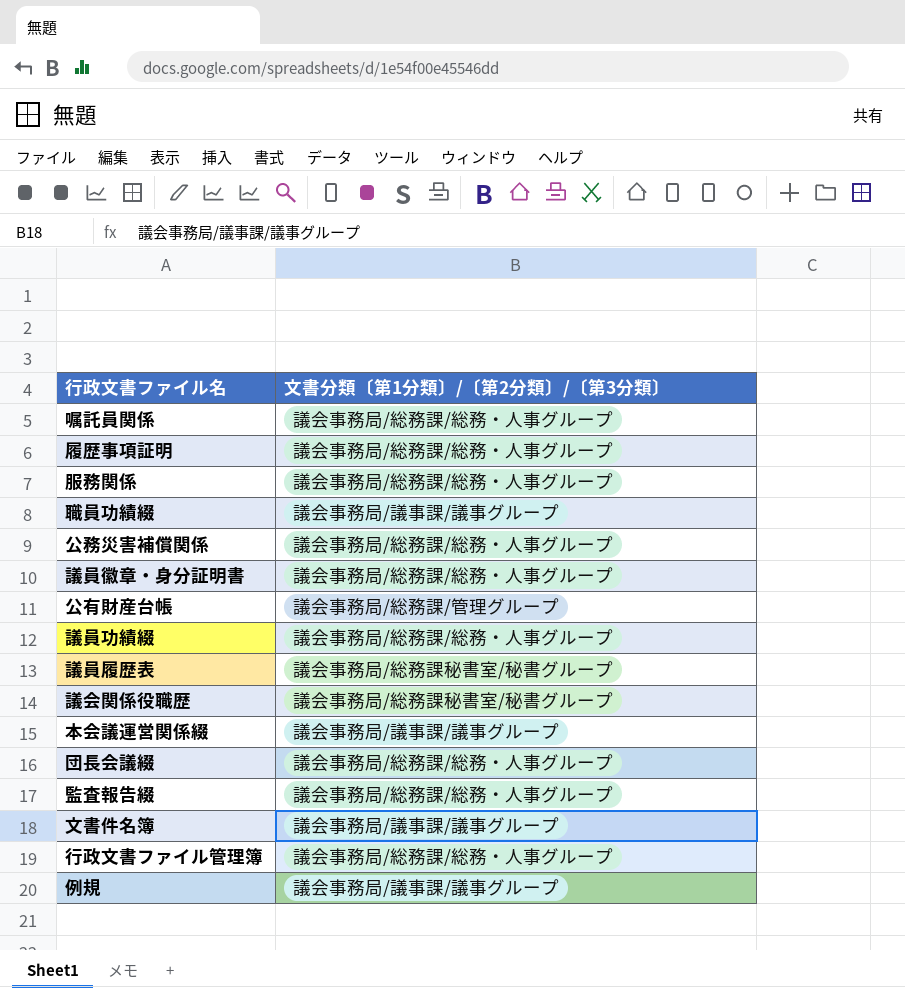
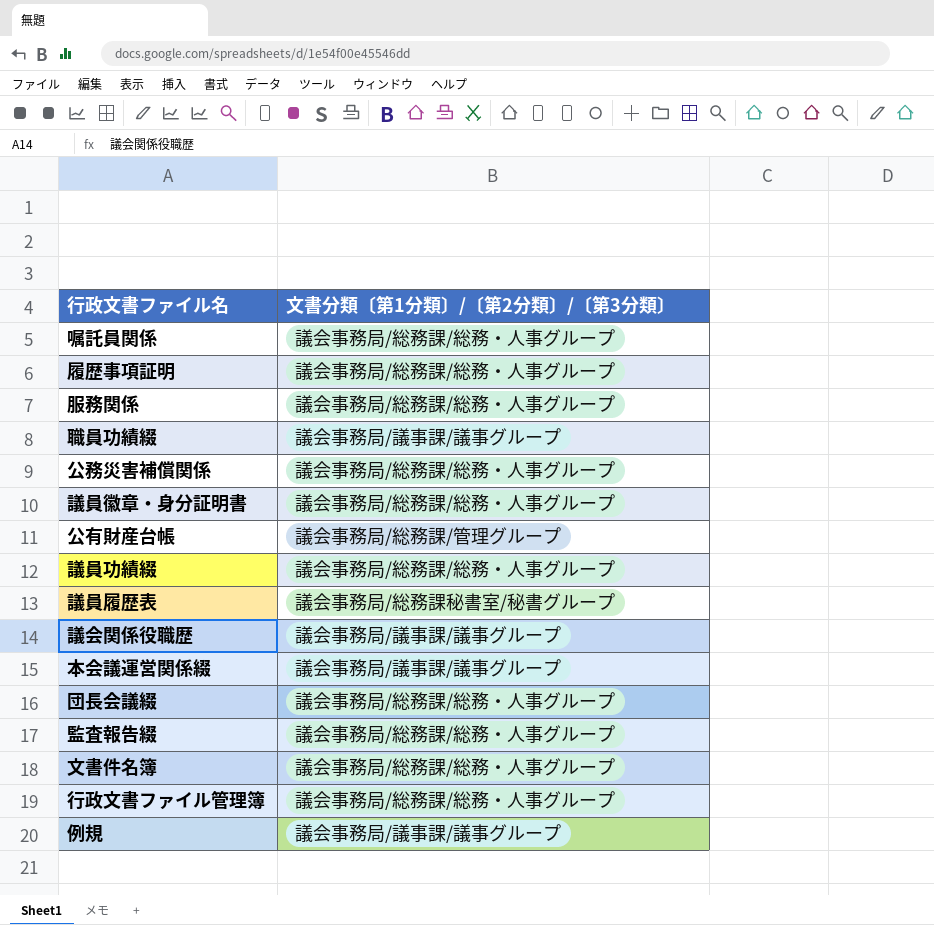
議会関係役職歴 | 文書分類〔第1分類〕/〔第2分類〕/〔第3分類〕: 議会事務局/総務課秘書室/秘書グループ -> 議会事務局/議事課/議事グループ
文書件名簿 | 文書分類〔第1分類〕/〔第2分類〕/〔第3分類〕: 議会事務局/議事課/議事グループ -> 議会事務局/総務課/総務・人事グループ

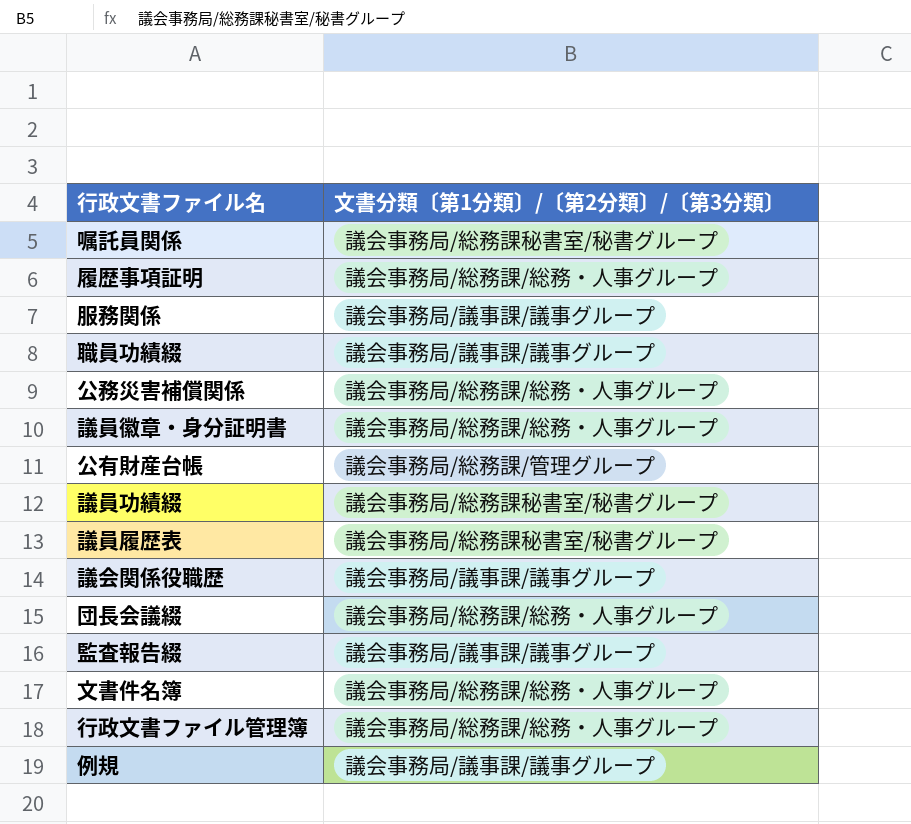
row 本会議運営関係綴: 議会事務局/議事課/議事グループ -> none
嘱託員関係 | 文書分類〔第1分類〕/〔第2分類〕/〔第3分類〕: 議会事務局/総務課/総務・人事グループ -> 議会事務局/総務課秘書室/秘書グループ
服務関係 | 文書分類〔第1分類〕/〔第2分類〕/〔第3分類〕: 議会事務局/総務課/総務・人事グループ -> 議会事務局/議事課/議事グループ
議員功績綴 | 文書分類〔第1分類〕/〔第2分類〕/〔第3分類〕: 議会事務局/総務課/総務・人事グループ -> 議会事務局/総務課秘書室/秘書グループ
監査報告綴 | 文書分類〔第1分類〕/〔第2分類〕/〔第3分類〕: 議会事務局/総務課/総務・人事グループ -> 議会事務局/議事課/議事グループ

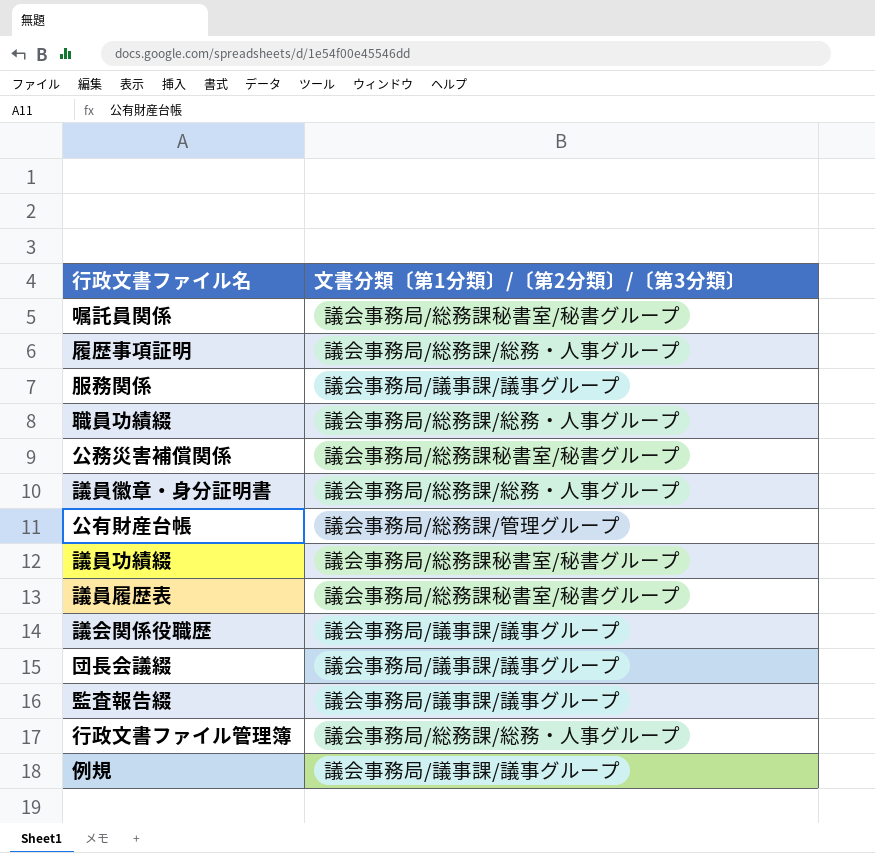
row 文書件名簿: 議会事務局/総務課/総務・人事グループ -> none
職員功績綴 | 文書分類〔第1分類〕/〔第2分類〕/〔第3分類〕: 議会事務局/議事課/議事グループ -> 議会事務局/総務課/総務・人事グループ
公務災害補償関係 | 文書分類〔第1分類〕/〔第2分類〕/〔第3分類〕: 議会事務局/総務課/総務・人事グループ -> 議会事務局/総務課秘書室/秘書グループ
団長会議綴 | 文書分類〔第1分類〕/〔第2分類〕/〔第3分類〕: 議会事務局/総務課/総務・人事グループ -> 議会事務局/議事課/議事グループ

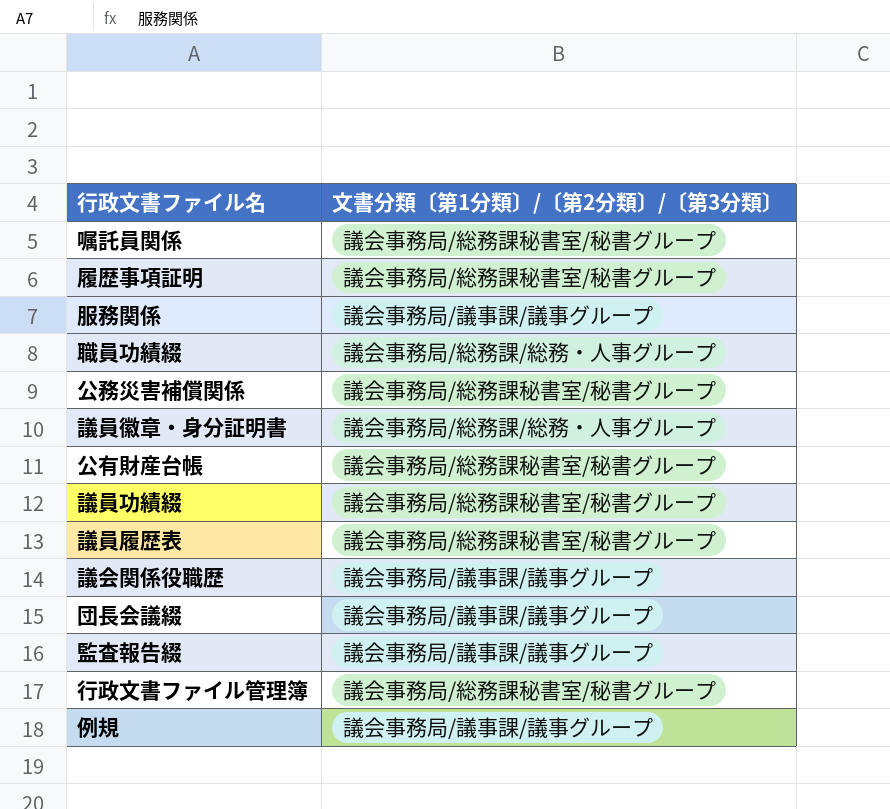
履歴事項証明 | 文書分類〔第1分類〕/〔第2分類〕/〔第3分類〕: 議会事務局/総務課/総務・人事グループ -> 議会事務局/総務課秘書室/秘書グループ
公有財産台帳 | 文書分類〔第1分類〕/〔第2分類〕/〔第3分類〕: 議会事務局/総務課/管理グループ -> 議会事務局/総務課秘書室/秘書グループ
行政文書ファイル管理簿 | 文書分類〔第1分類〕/〔第2分類〕/〔第3分類〕: 議会事務局/総務課/総務・人事グループ -> 議会事務局/総務課秘書室/秘書グループ

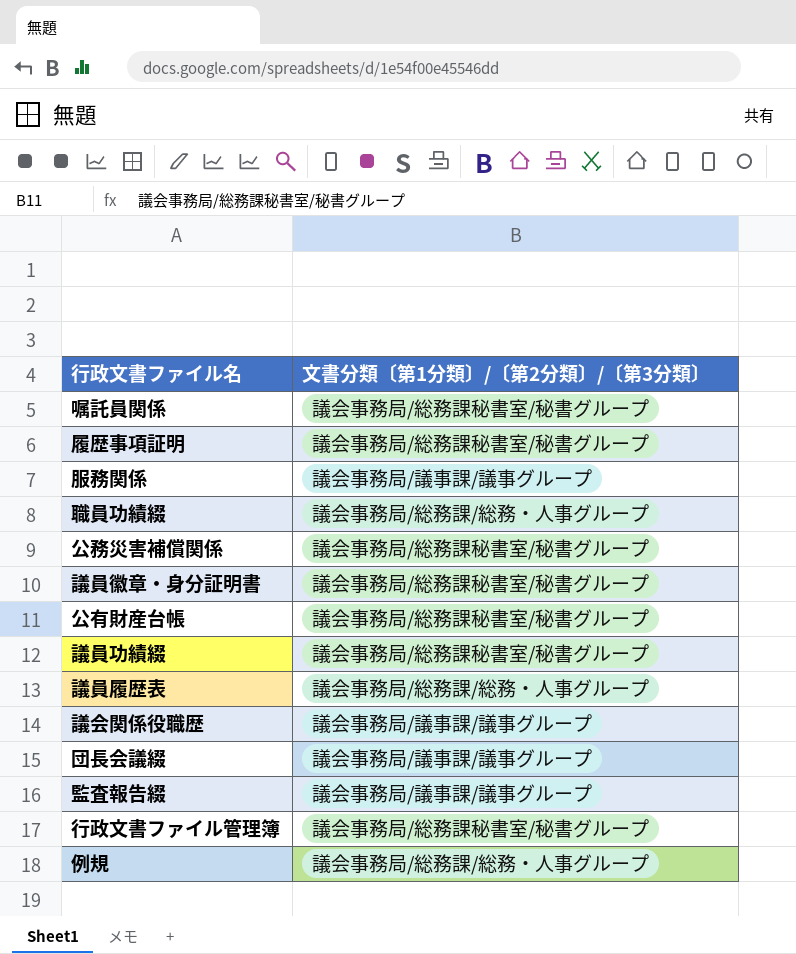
議員徽章・身分証明書 | 文書分類〔第1分類〕/〔第2分類〕/〔第3分類〕: 議会事務局/総務課/総務・人事グループ -> 議会事務局/総務課秘書室/秘書グループ
議員履歴表 | 文書分類〔第1分類〕/〔第2分類〕/〔第3分類〕: 議会事務局/総務課秘書室/秘書グループ -> 議会事務局/総務課/総務・人事グループ
例規 | 文書分類〔第1分類〕/〔第2分類〕/〔第3分類〕: 議会事務局/議事課/議事グループ -> 議会事務局/総務課/総務・人事グループ

